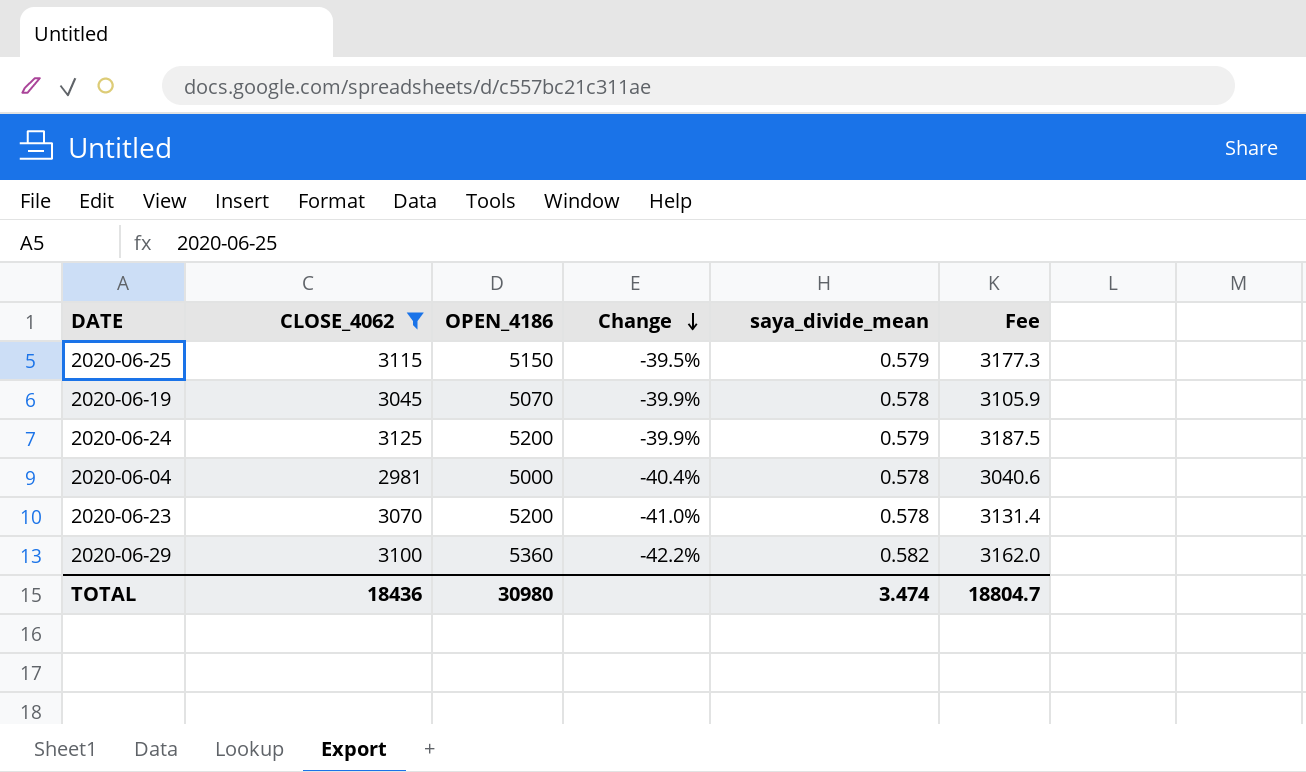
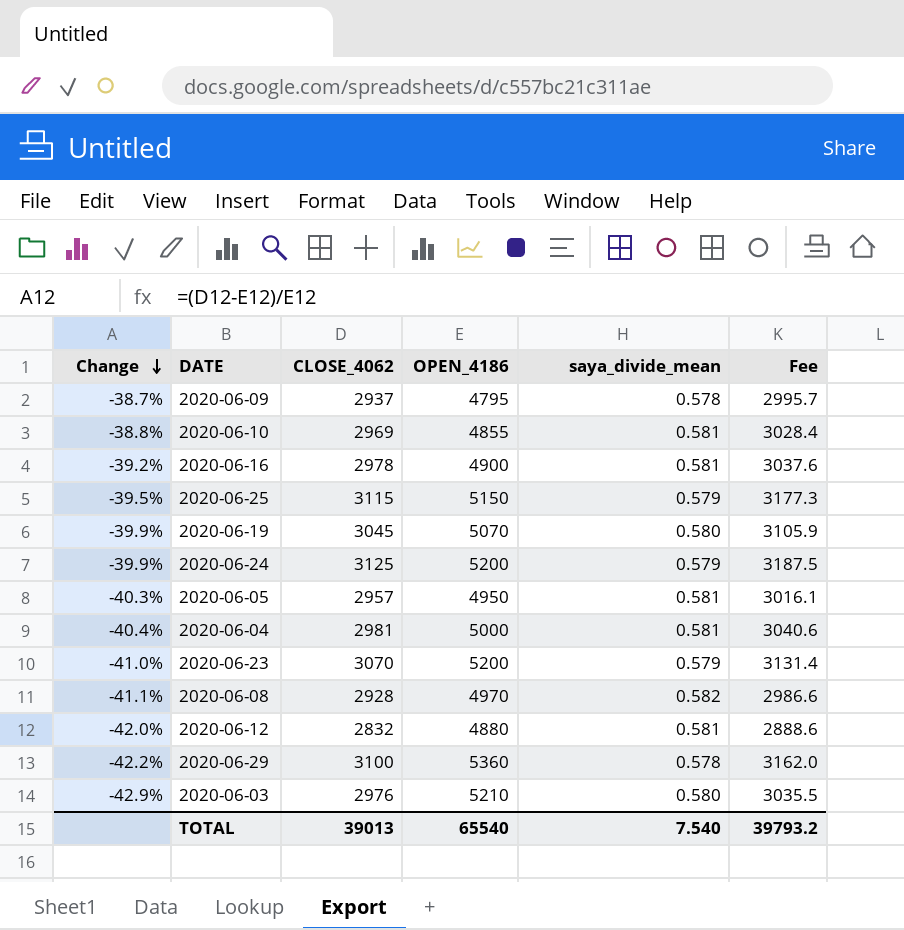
filter: CLOSE_4062 >= 2981 -> none
column Change | position: 4 -> 1
2020-06-19 | saya_divide_mean: 0.578 -> 0.580
2020-06-04 | saya_divide_mean: 0.578 -> 0.581
2020-06-23 | saya_divide_mean: 0.578 -> 0.579
2020-06-29 | saya_divide_mean: 0.582 -> 0.578
TOTAL | CLOSE_4062: 18436 -> 39013
TOTAL | OPEN_4186: 30980 -> 65540
TOTAL | saya_divide_mean: 3.474 -> 7.540
TOTAL | Fee: 18804.7 -> 39793.2

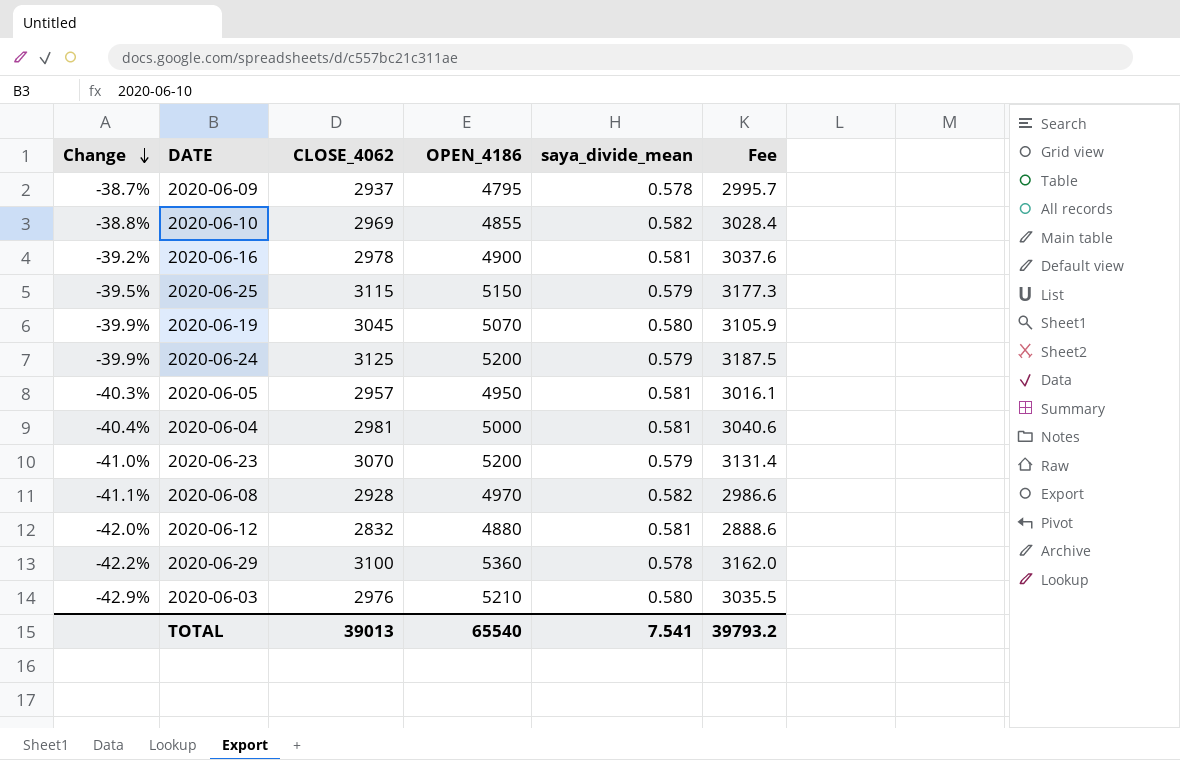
2020-06-10 | saya_divide_mean: 0.581 -> 0.582
TOTAL | saya_divide_mean: 7.540 -> 7.541

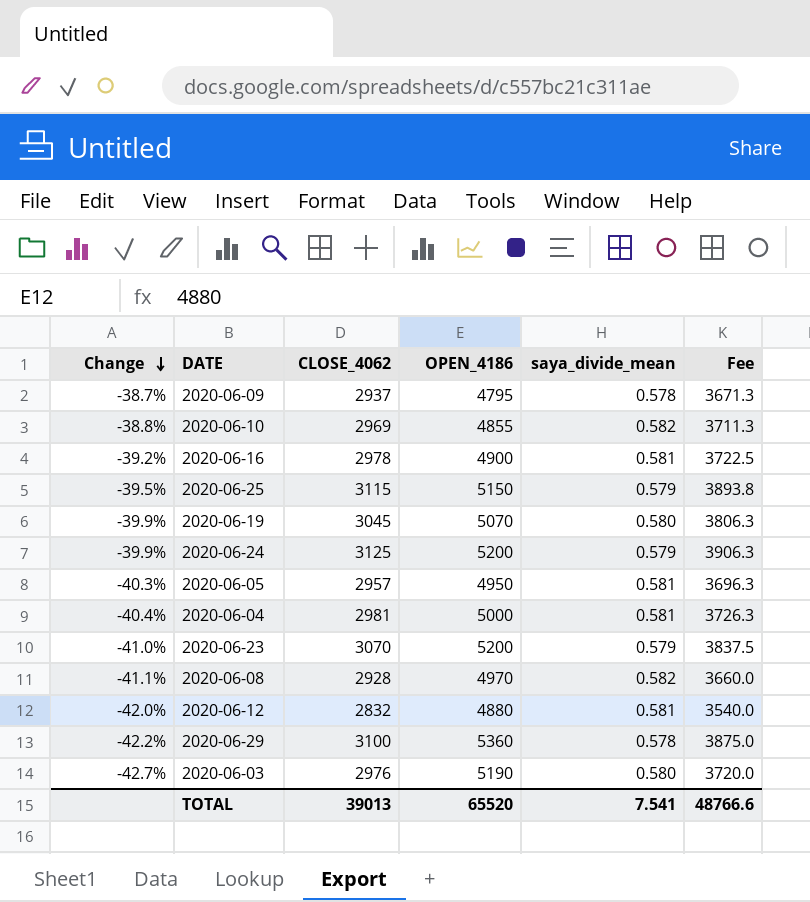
column Fee | formula: [CLOSE_4062] * 1.02 -> [CLOSE_4062] * 1.25
2020-06-03 | Change: -42.9% -> -42.7%
2020-06-03 | OPEN_4186: 5210 -> 5190
TOTAL | OPEN_4186: 65540 -> 65520
TOTAL | Fee: 39793.2 -> 48766.6

